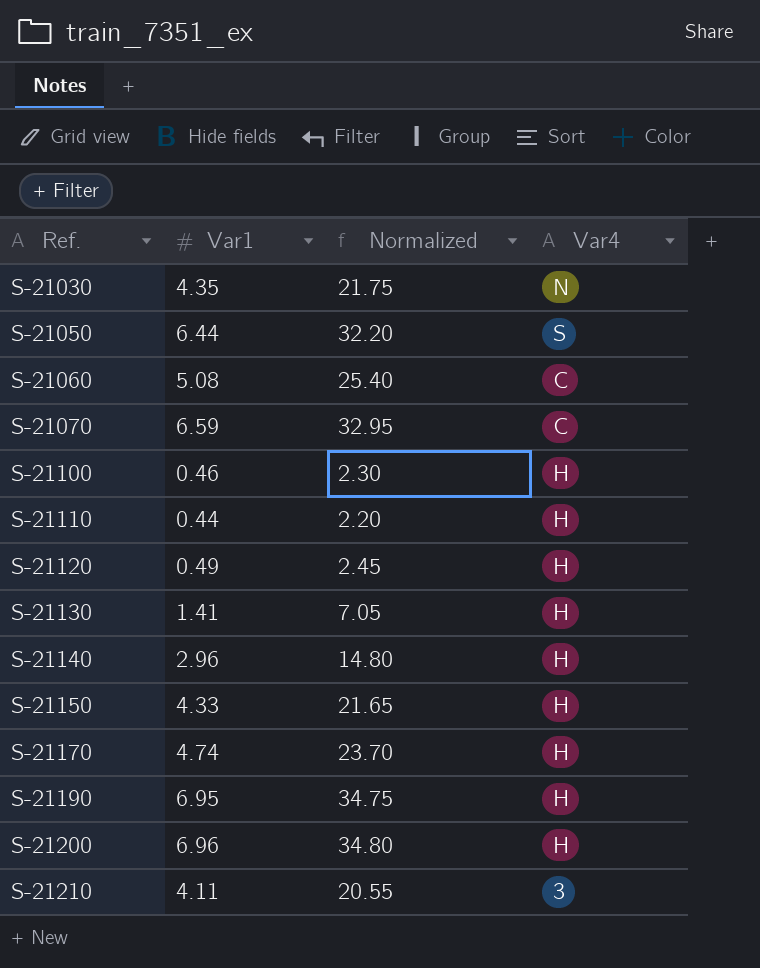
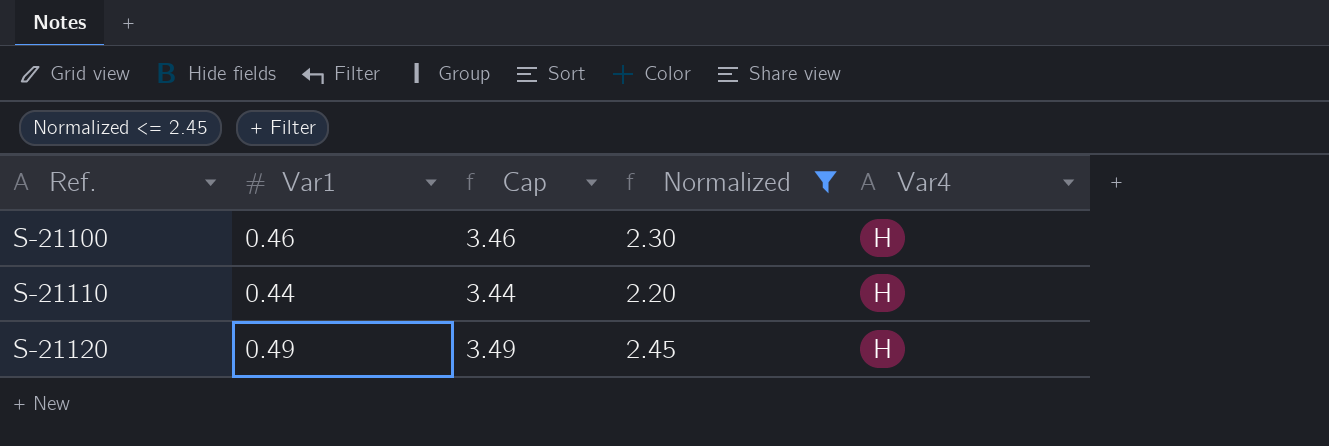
filter: none -> Normalized <= 2.45
column Cap | formula: none -> [Var1] + 3

